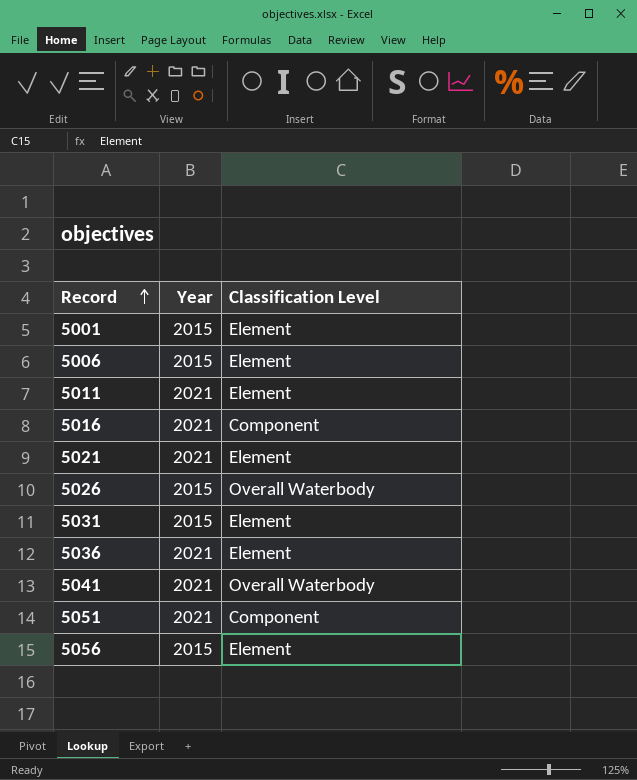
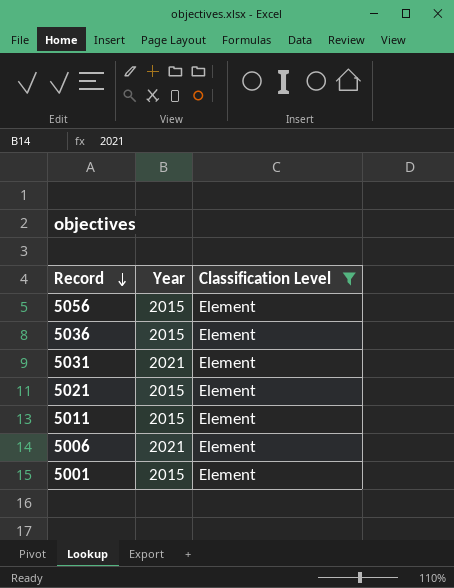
filter: none -> Classification Level = Element
row order: Record ascending -> Record descending
5036 | Year: 2021 -> 2015
5031 | Year: 2015 -> 2021
5021 | Year: 2021 -> 2015
5011 | Year: 2021 -> 2015
5006 | Year: 2015 -> 2021

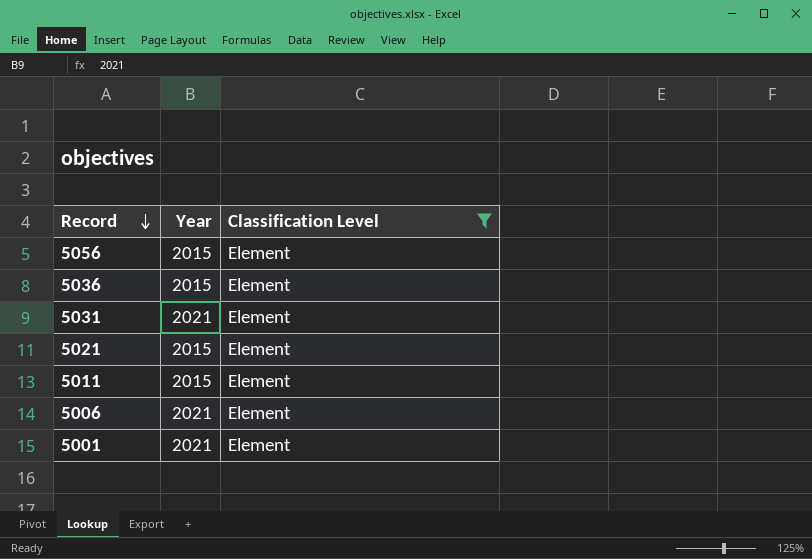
5001 | Year: 2015 -> 2021

